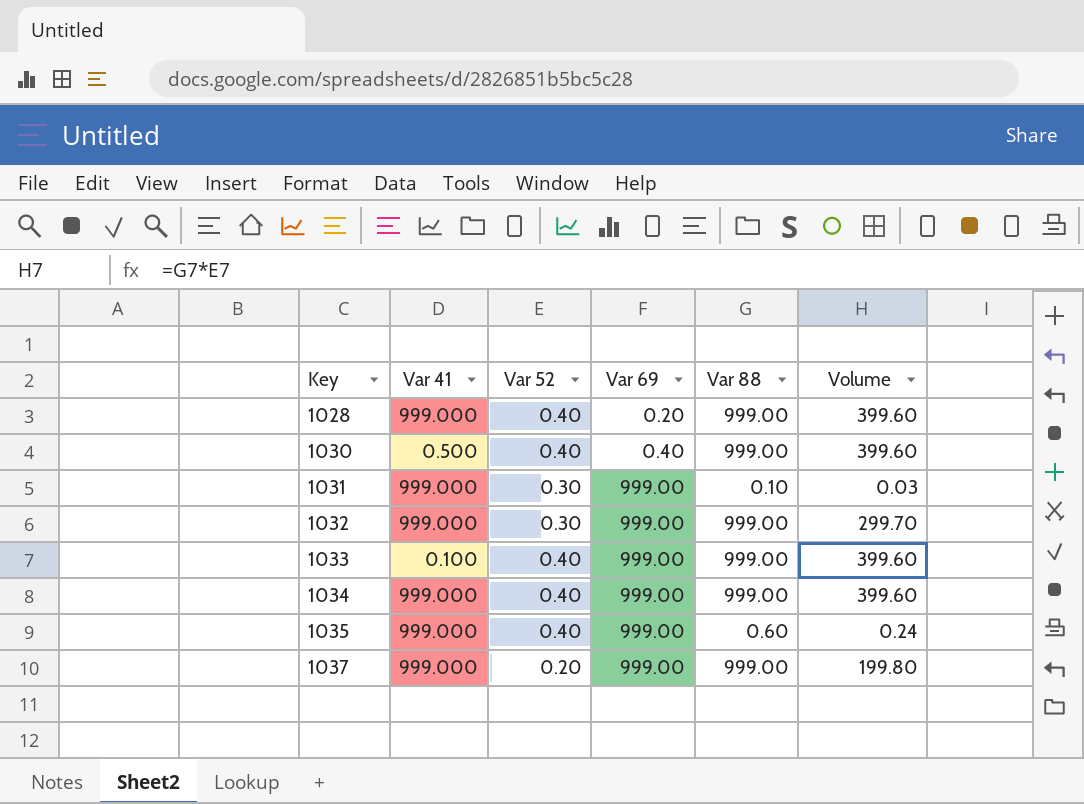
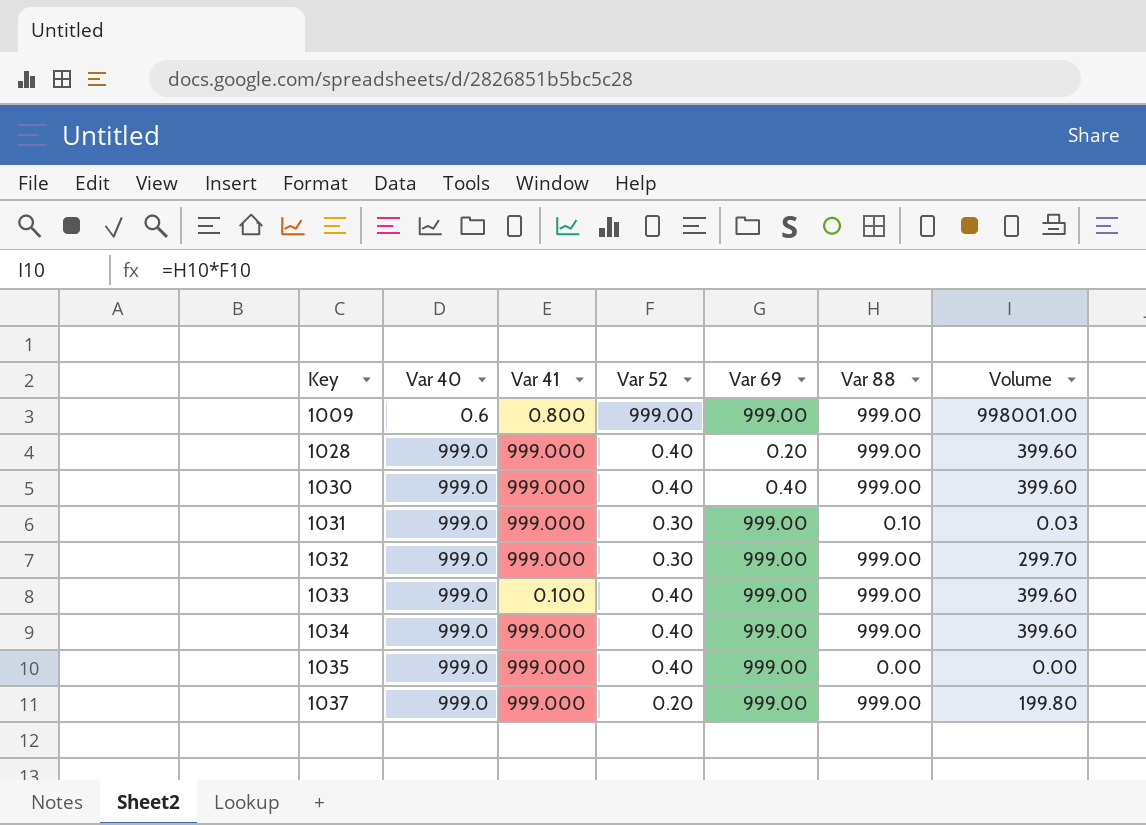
column Var 40 | position: none -> 2
row 1009: none -> 0.6 | 0.800 | 999.00 | 999.00 | 999.00 | 998001.00
1030 | Var 41: 0.500 -> 999.000
1035 | Var 88: 0.60 -> 0.00
1035 | Volume: 0.24 -> 0.00

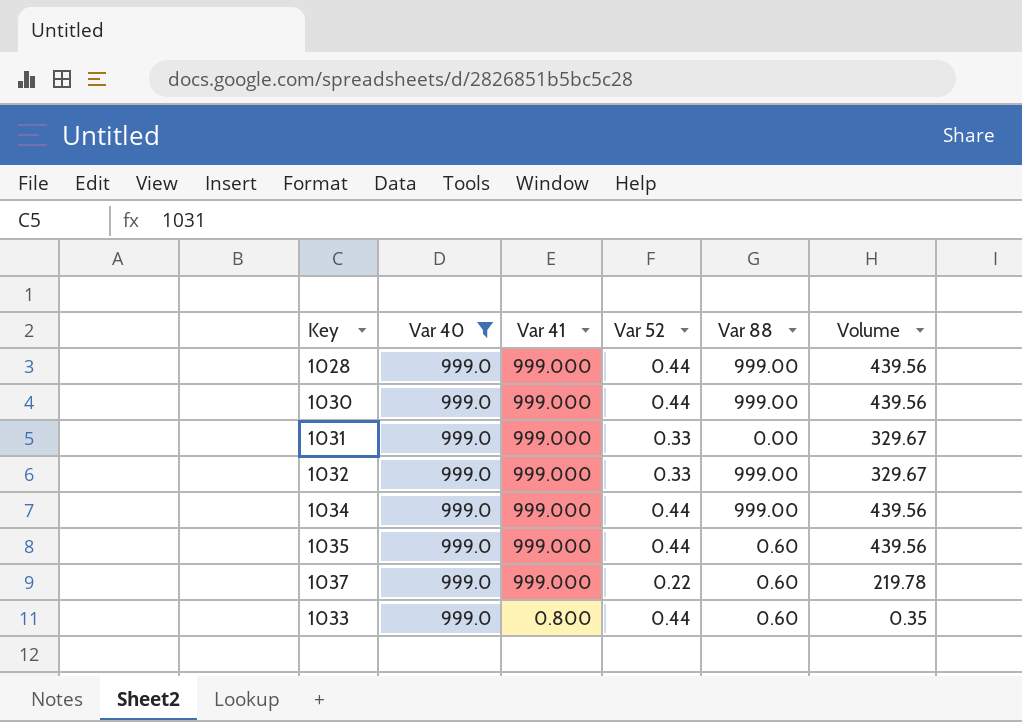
filter: none -> Var 40 = 999.0
row order: Key ascending -> Var 41 descending
column Var 69 | position: 5 -> none
column Volume | formula: [Var 52] * [Var 88] -> [Var 41] * [Var 52]
1028 | Var 52: 0.40 -> 0.44
1030 | Var 52: 0.40 -> 0.44
1031 | Var 52: 0.30 -> 0.33
1031 | Var 88: 0.10 -> 0.00
1032 | Var 52: 0.30 -> 0.33
1034 | Var 52: 0.40 -> 0.44
1035 | Var 52: 0.40 -> 0.44
1035 | Var 88: 0.00 -> 0.60
1037 | Var 52: 0.20 -> 0.22
1037 | Var 88: 999.00 -> 0.60
1033 | Var 41: 0.100 -> 0.800
1033 | Var 52: 0.40 -> 0.44
1033 | Var 88: 999.00 -> 0.60

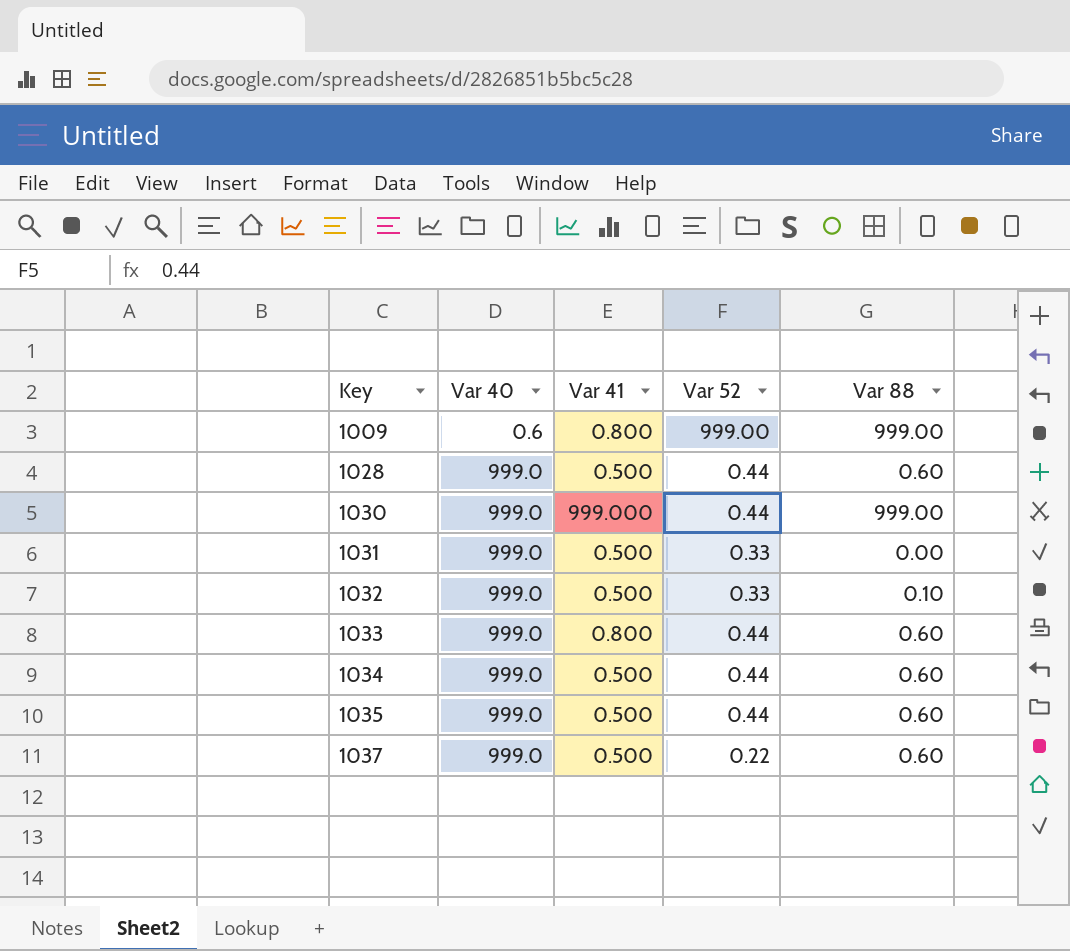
filter: Var 40 = 999.0 -> none
row order: Var 41 descending -> Key ascending
column Volume | formula: [Var 41] * [Var 52] -> none
1028 | Var 41: 999.000 -> 0.500
1028 | Var 88: 999.00 -> 0.60
1031 | Var 41: 999.000 -> 0.500
1032 | Var 41: 999.000 -> 0.500
1032 | Var 88: 999.00 -> 0.10
1034 | Var 41: 999.000 -> 0.500
1034 | Var 88: 999.00 -> 0.60
1035 | Var 41: 999.000 -> 0.500
1037 | Var 41: 999.000 -> 0.500

